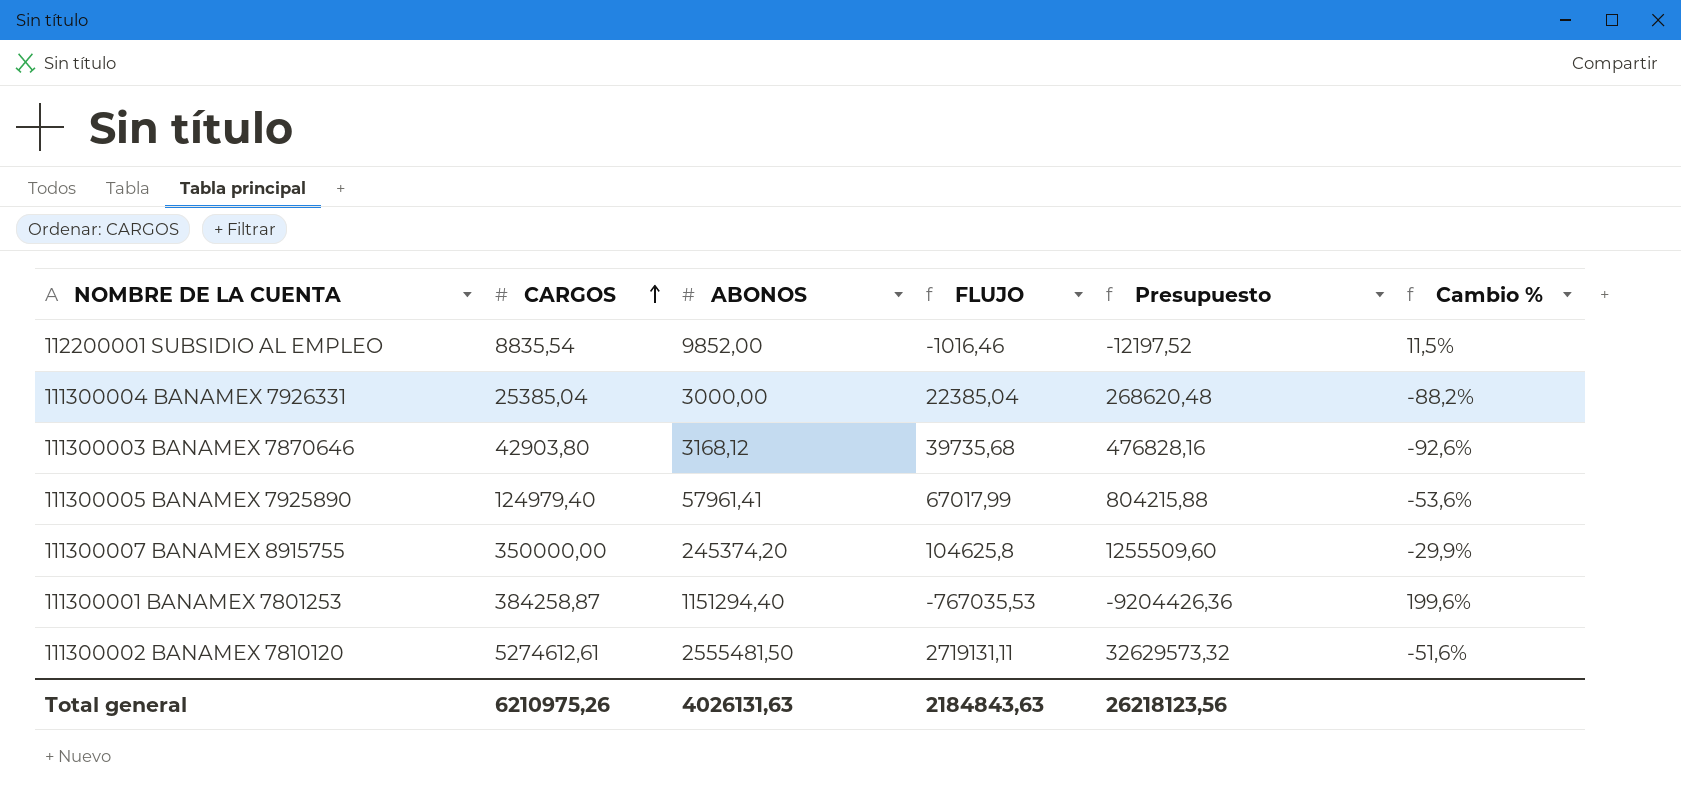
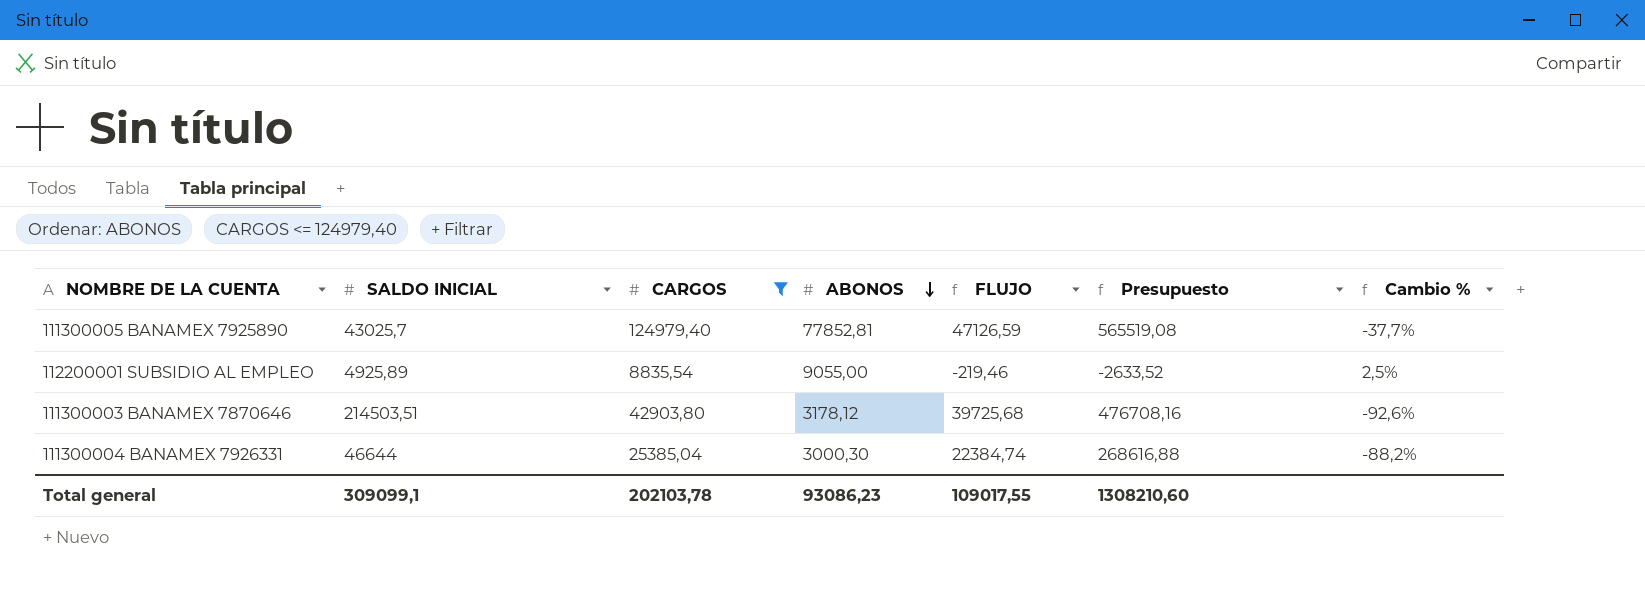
filter: none -> CARGOS <= 124979,40
row order: CARGOS ascending -> ABONOS descending
column SALDO INICIAL | position: none -> 2
111300005 BANAMEX 7925890 | ABONOS: 57961,41 -> 77852,81
111300005 BANAMEX 7925890 | FLUJO: 67017,99 -> 47126,59
111300005 BANAMEX 7925890 | Presupuesto: 804215,88 -> 565519,08
111300005 BANAMEX 7925890 | Cambio %: -53,6% -> -37,7%
112200001 SUBSIDIO AL EMPLEO | ABONOS: 9852,00 -> 9055,00
112200001 SUBSIDIO AL EMPLEO | FLUJO: -1016,46 -> -219,46
112200001 SUBSIDIO AL EMPLEO | Presupuesto: -12197,52 -> -2633,52
112200001 SUBSIDIO AL EMPLEO | Cambio %: 11,5% -> 2,5%
111300003 BANAMEX 7870646 | ABONOS: 3168,12 -> 3178,12
111300003 BANAMEX 7870646 | FLUJO: 39735,68 -> 39725,68
111300003 BANAMEX 7870646 | Presupuesto: 476828,16 -> 476708,16
111300004 BANAMEX 7926331 | ABONOS: 3000,00 -> 3000,30
111300004 BANAMEX 7926331 | FLUJO: 22385,04 -> 22384,74
111300004 BANAMEX 7926331 | Presupuesto: 268620,48 -> 268616,88
Total general | CARGOS: 6210975,26 -> 202103,78
Total general | ABONOS: 4026131,63 -> 93086,23
Total general | FLUJO: 2184843,63 -> 109017,55
Total general | Presupuesto: 26218123,56 -> 1308210,60

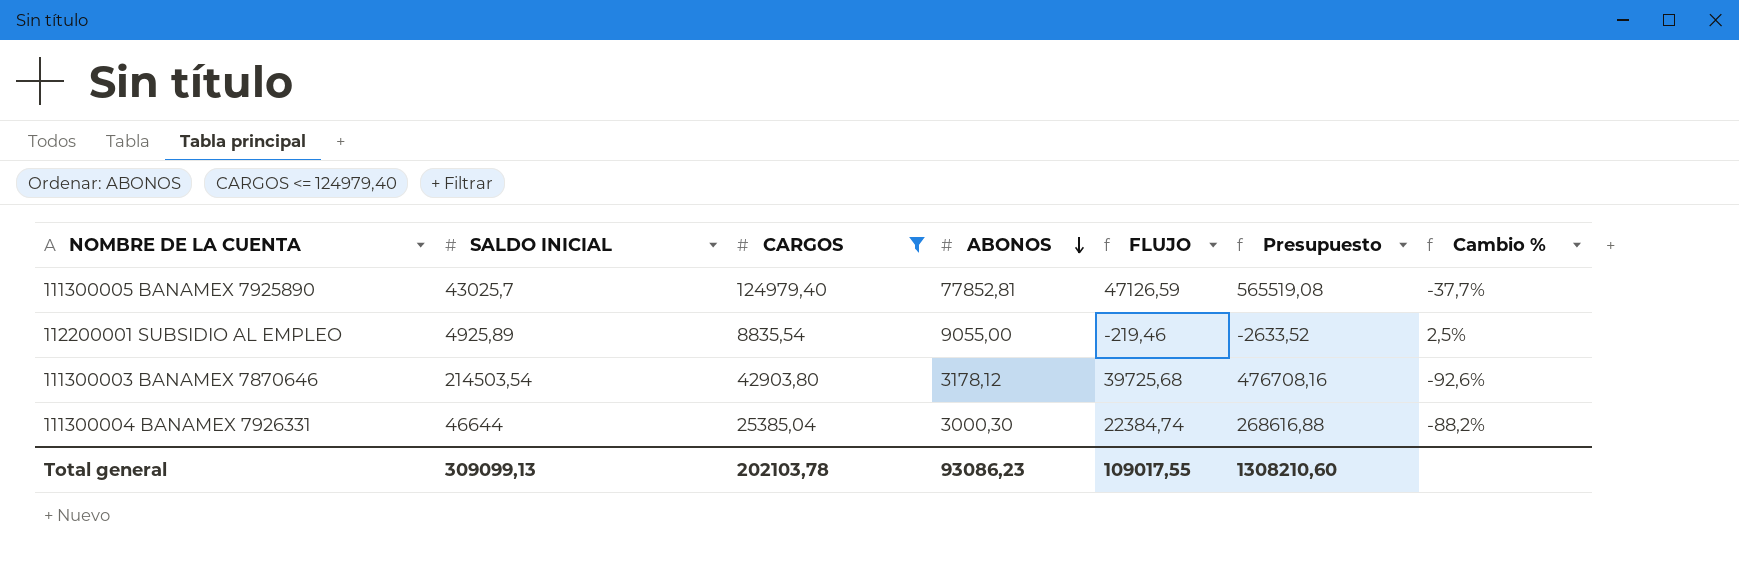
111300003 BANAMEX 7870646 | SALDO INICIAL: 214503,51 -> 214503,54
Total general | SALDO INICIAL: 309099,1 -> 309099,13

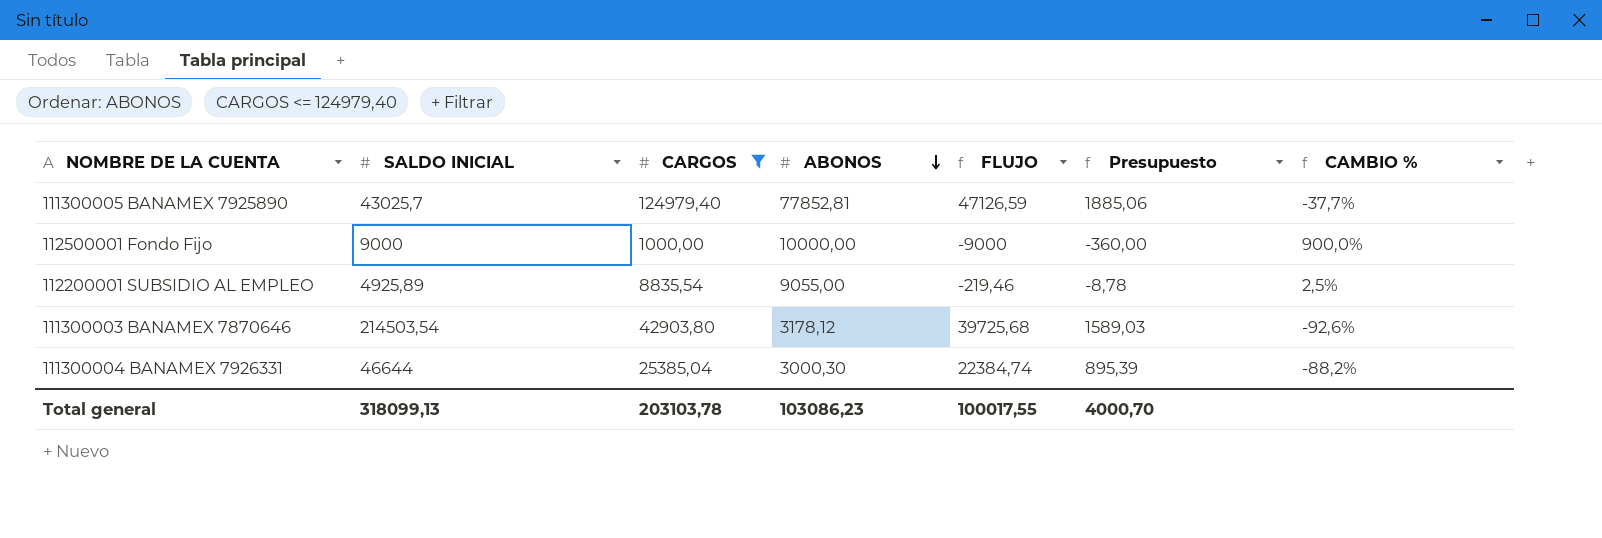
column Presupuesto | formula: [FLUJO] * 12 -> [FLUJO] * 0,04
column name: Cambio % -> CAMBIO %
row 112500001 Fondo Fijo: none -> 9000 | 1000,00 | 10000,00 | -9000 | -360,00 | 900,0%
Total general | SALDO INICIAL: 309099,13 -> 318099,13
Total general | CARGOS: 202103,78 -> 203103,78
Total general | ABONOS: 93086,23 -> 103086,23
Total general | FLUJO: 109017,55 -> 100017,55
Total general | Presupuesto: 1308210,60 -> 4000,70

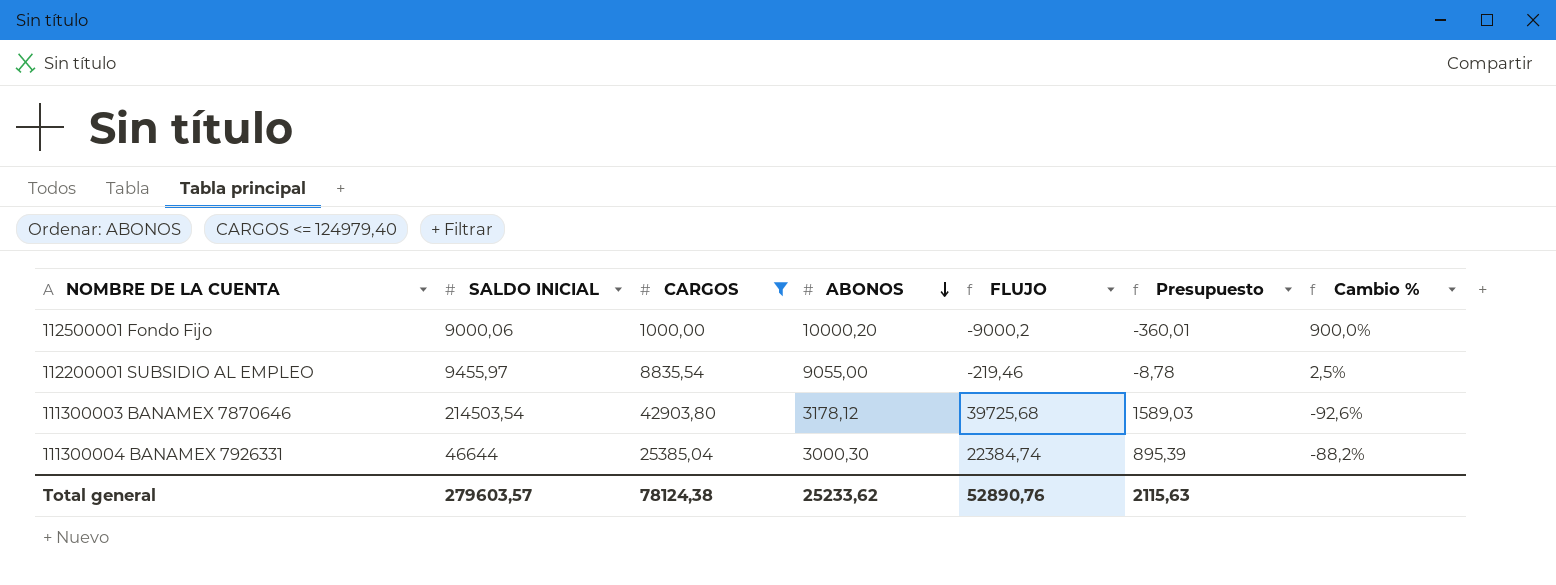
column name: CAMBIO % -> Cambio %
row 111300005 BANAMEX 7925890: 43025,7 | 124979,40 | 77852,81 | 47126,59 | 1885,06 | -37,7% -> none
112500001 Fondo Fijo | SALDO INICIAL: 9000 -> 9000,06
112500001 Fondo Fijo | ABONOS: 10000,00 -> 10000,20
112500001 Fondo Fijo | FLUJO: -9000 -> -9000,2
112500001 Fondo Fijo | Presupuesto: -360,00 -> -360,01
112200001 SUBSIDIO AL EMPLEO | SALDO INICIAL: 4925,89 -> 9455,97
Total general | SALDO INICIAL: 318099,13 -> 279603,57
Total general | CARGOS: 203103,78 -> 78124,38
Total general | ABONOS: 103086,23 -> 25233,62
Total general | FLUJO: 100017,55 -> 52890,76
Total general | Presupuesto: 4000,70 -> 2115,63

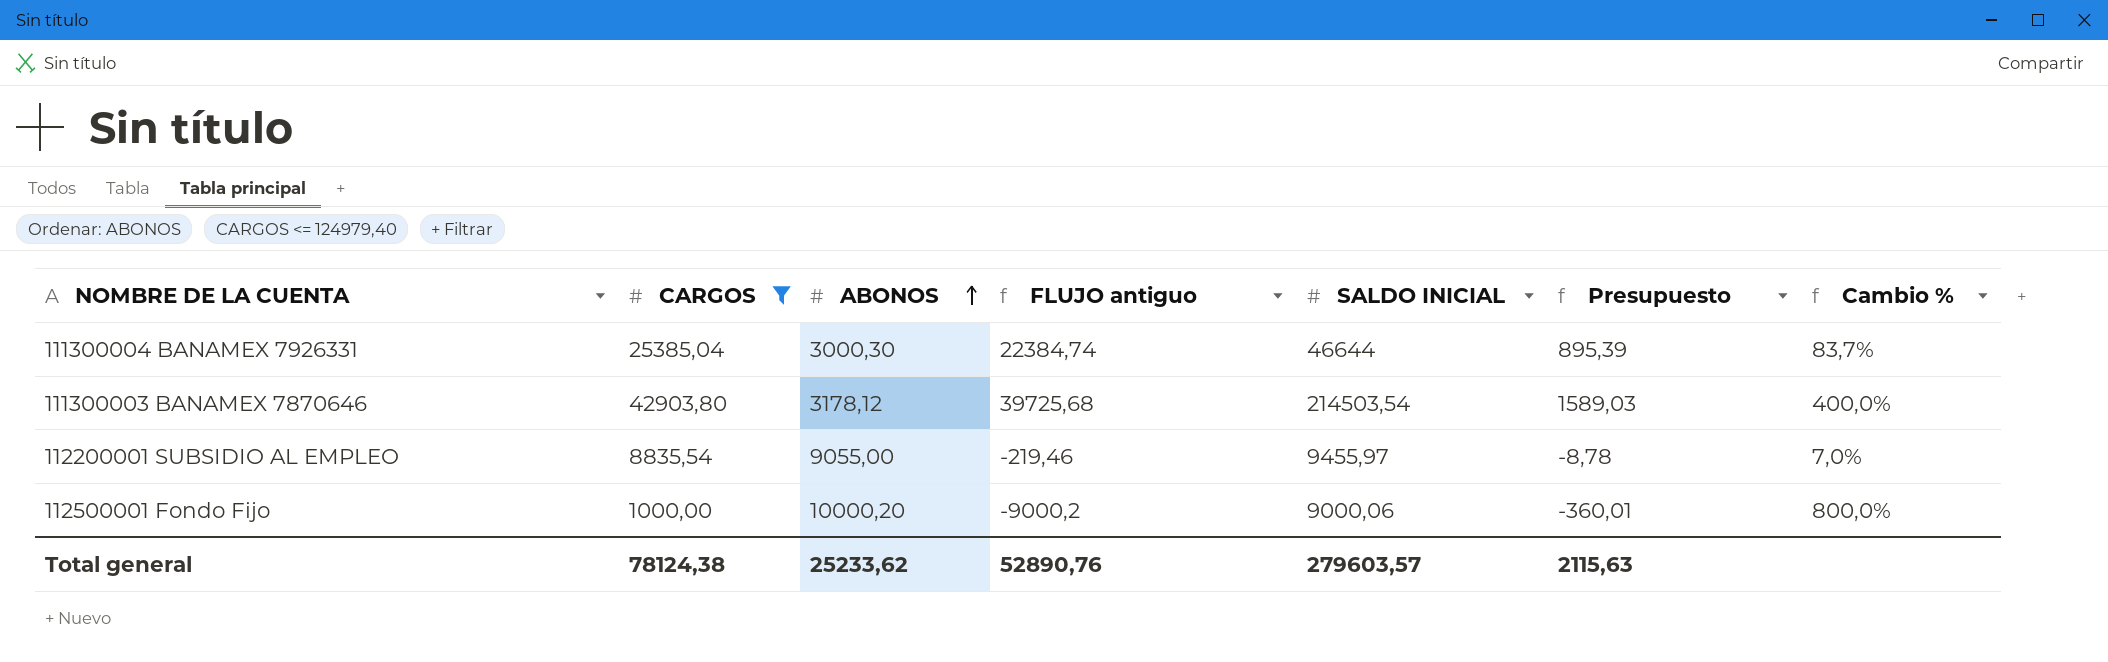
row order: ABONOS descending -> ABONOS ascending
column name: FLUJO -> FLUJO antiguo
column SALDO INICIAL | position: 2 -> 5
column Cambio % | formula: ([ABONOS] - [CARGOS]) / [CARGOS] -> ([SALDO INICIAL] - [CARGOS]) / [CARGOS]

